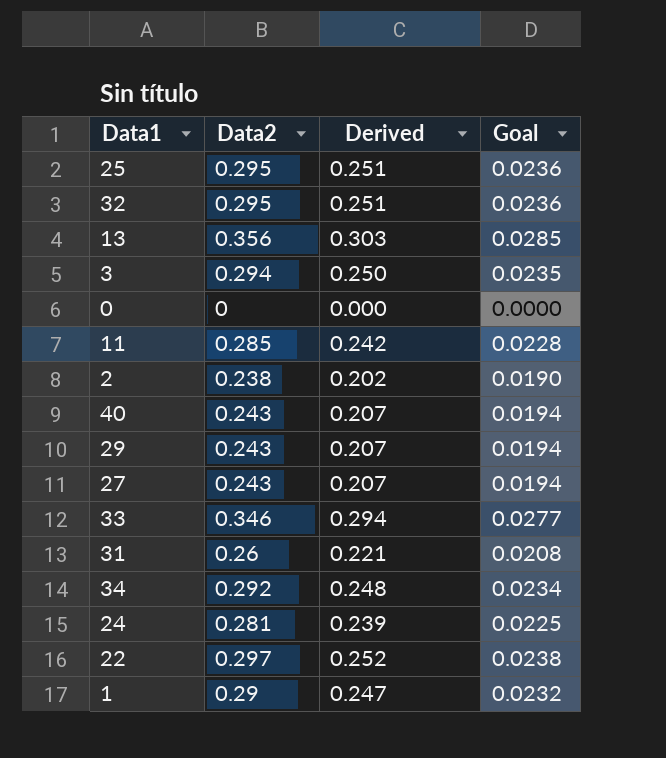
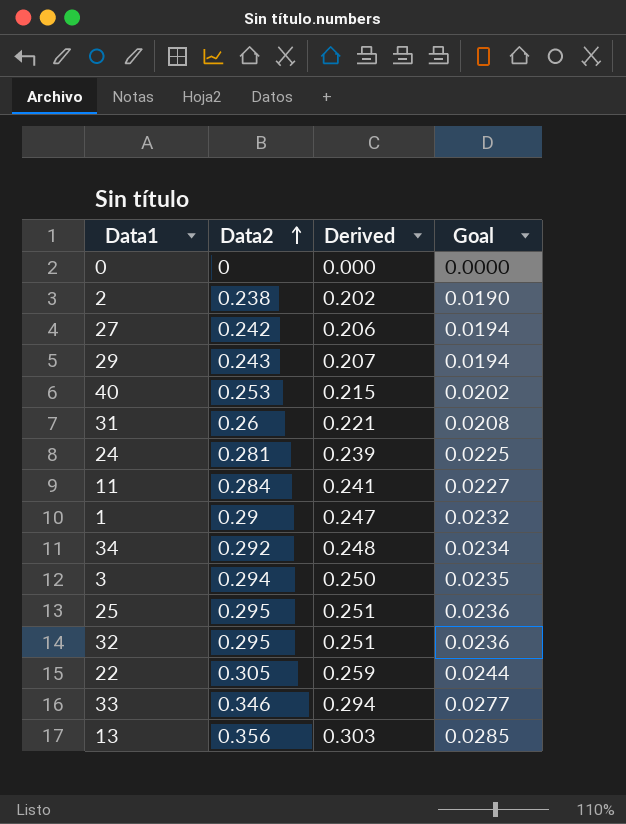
row order: none -> Data2 ascending
27 | Data2: 0.243 -> 0.242
27 | Derived: 0.207 -> 0.206
40 | Data2: 0.243 -> 0.253
40 | Derived: 0.207 -> 0.215
40 | Goal: 0.0194 -> 0.0202
11 | Data2: 0.285 -> 0.284
11 | Derived: 0.242 -> 0.241
11 | Goal: 0.0228 -> 0.0227
22 | Data2: 0.297 -> 0.305
22 | Derived: 0.252 -> 0.259
22 | Goal: 0.0238 -> 0.0244

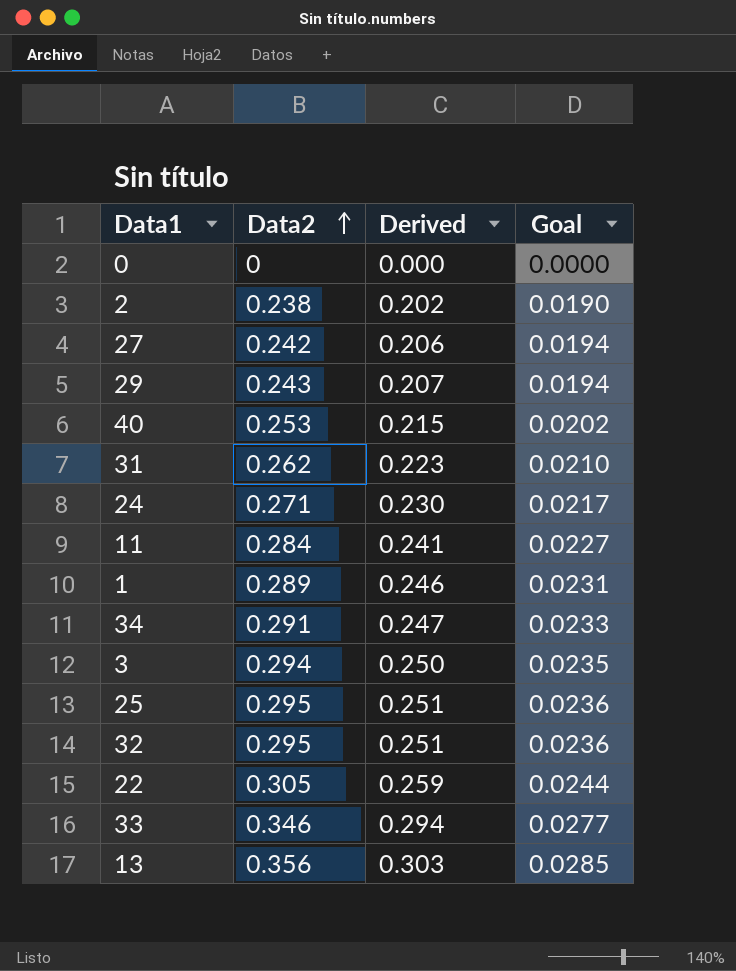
31 | Data2: 0.26 -> 0.262
31 | Derived: 0.221 -> 0.223
31 | Goal: 0.0208 -> 0.0210
24 | Data2: 0.281 -> 0.271
24 | Derived: 0.239 -> 0.230
24 | Goal: 0.0225 -> 0.0217
1 | Data2: 0.29 -> 0.289
1 | Derived: 0.247 -> 0.246
1 | Goal: 0.0232 -> 0.0231
34 | Data2: 0.292 -> 0.291
34 | Derived: 0.248 -> 0.247
34 | Goal: 0.0234 -> 0.0233

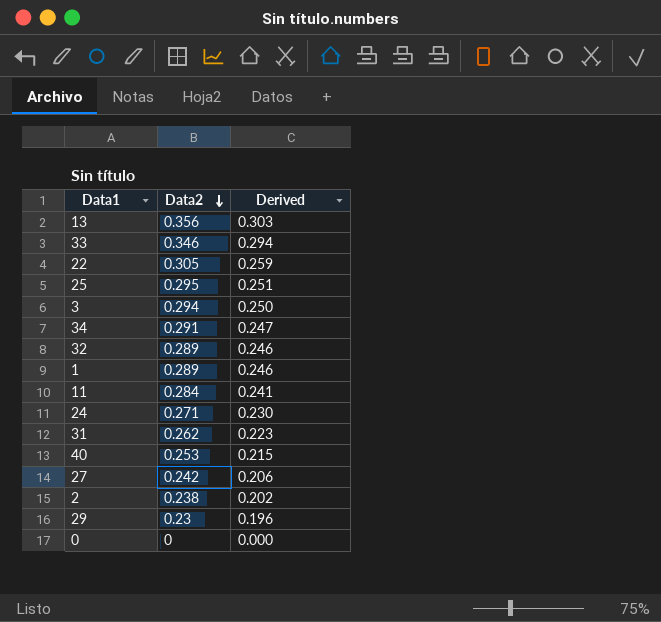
row order: Data2 ascending -> Data2 descending
column Goal | formula: [Data2] * 0.08 -> none
32 | Data2: 0.295 -> 0.289
32 | Derived: 0.251 -> 0.246
29 | Data2: 0.243 -> 0.23
29 | Derived: 0.207 -> 0.196

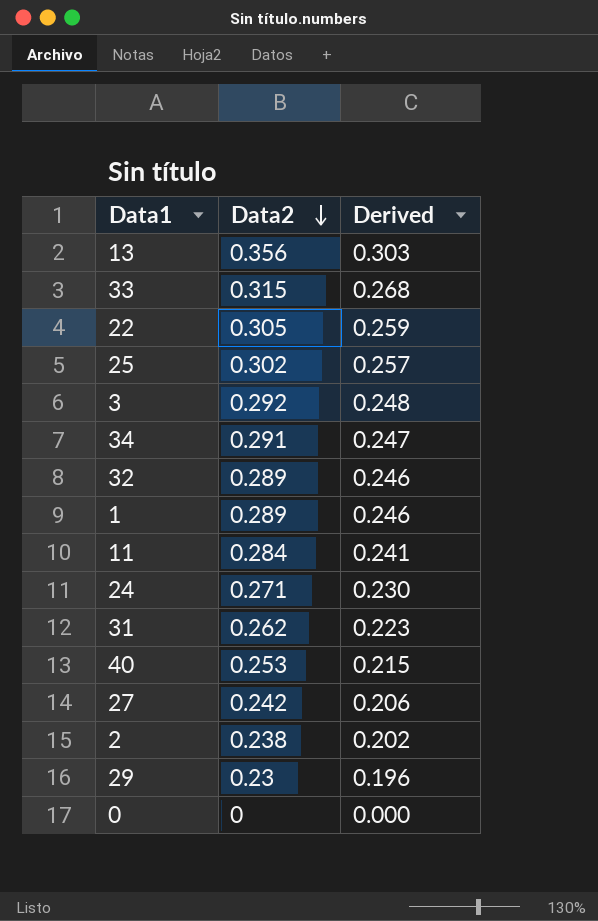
33 | Data2: 0.346 -> 0.315
33 | Derived: 0.294 -> 0.268
25 | Data2: 0.295 -> 0.302
25 | Derived: 0.251 -> 0.257
3 | Data2: 0.294 -> 0.292
3 | Derived: 0.250 -> 0.248

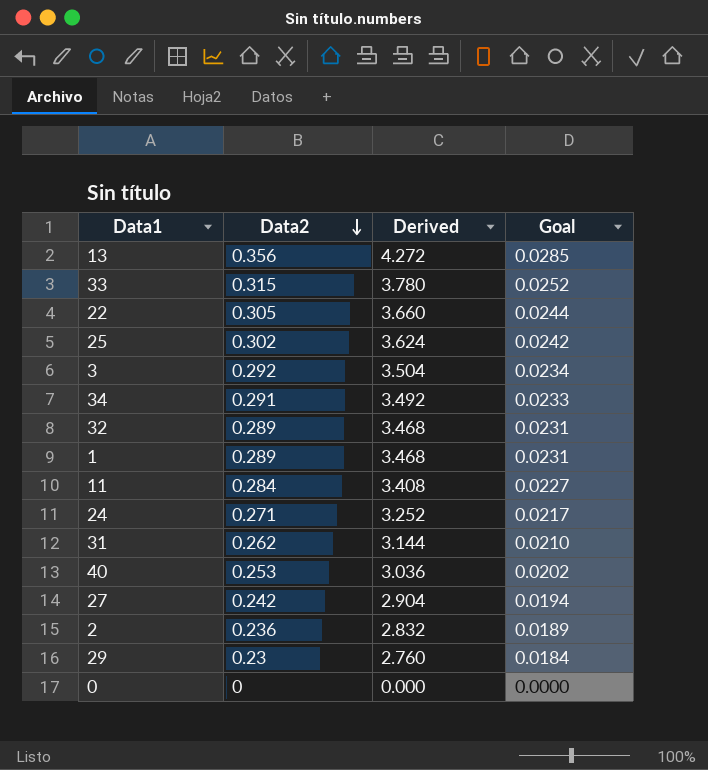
column Derived | formula: [Data2] * 0.85 -> [Data2] * 12
column Goal | formula: none -> [Data2] * 0.08
2 | Data2: 0.238 -> 0.236

